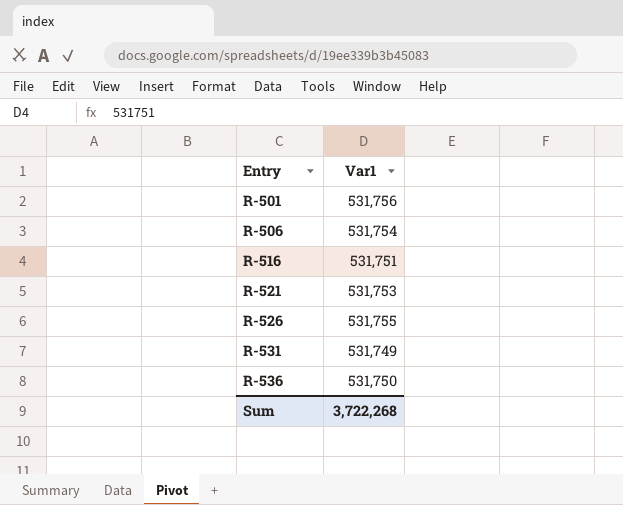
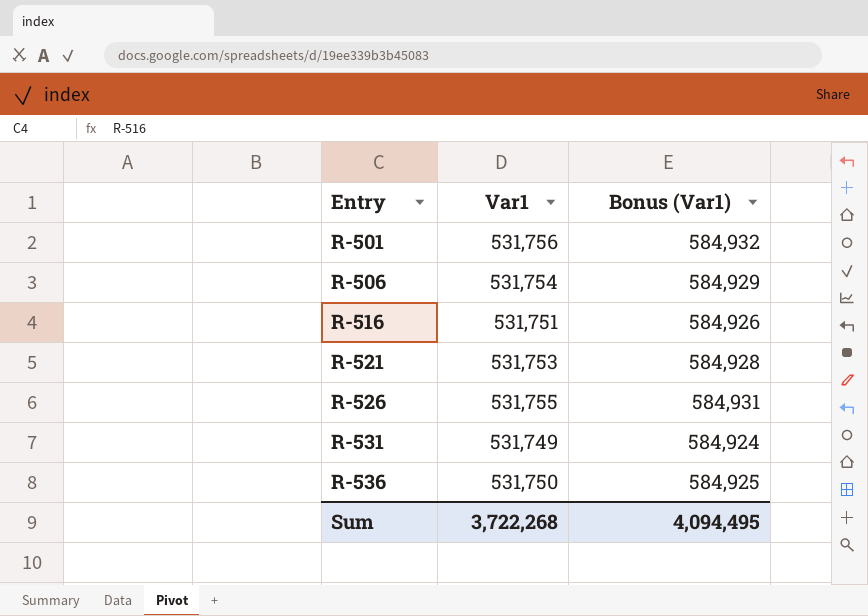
column Bonus (Var1) | formula: none -> [Var1] * 1.1

